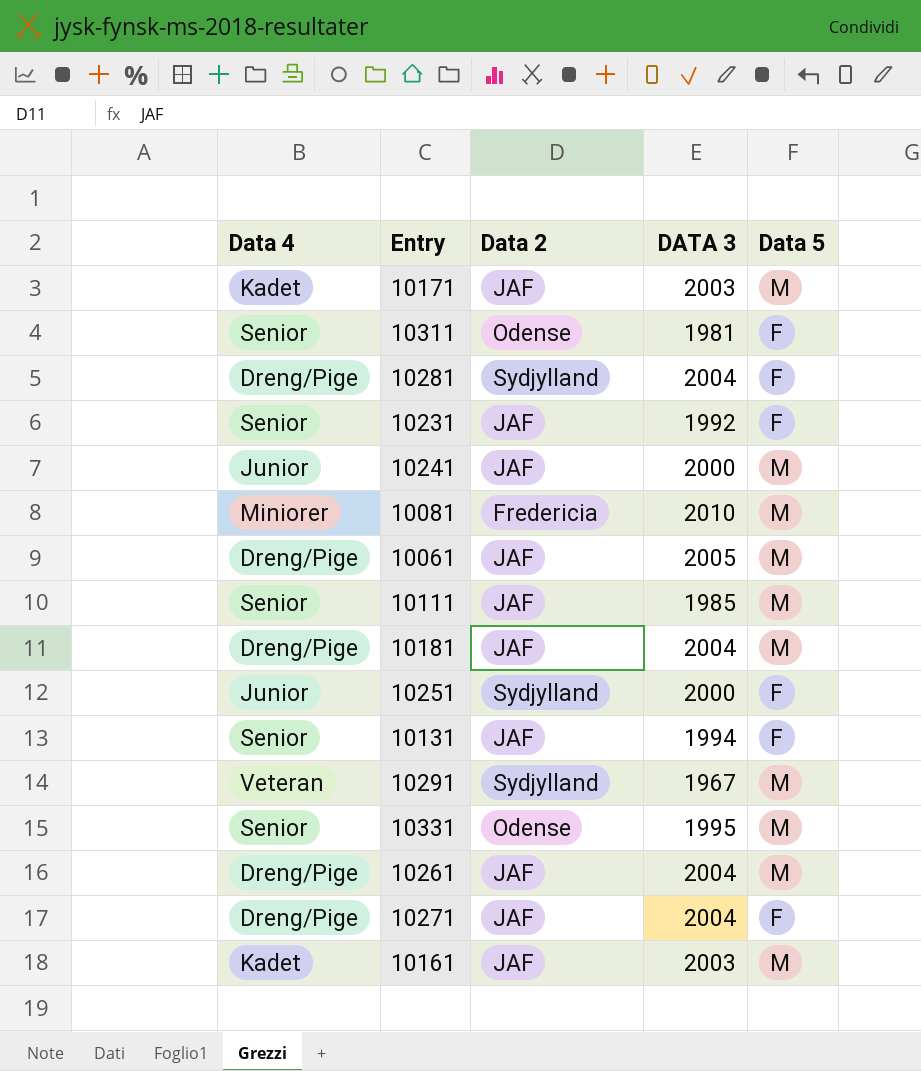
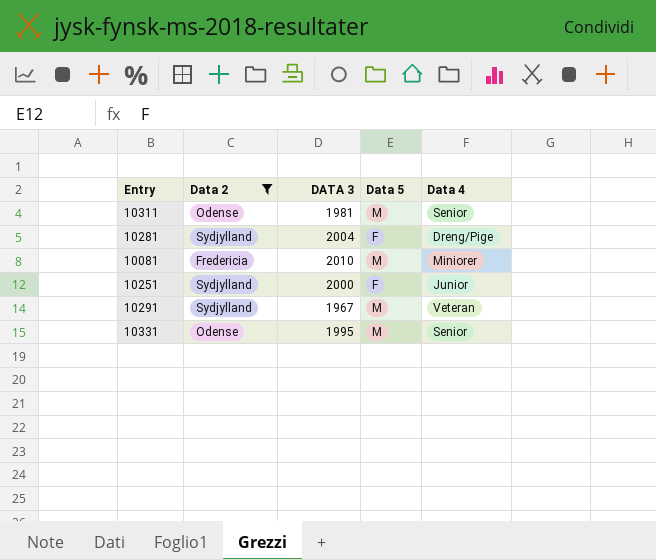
filter: none -> Data 2 != JAF
column Data 4 | position: 1 -> 5
10311 | Data 5: F -> M

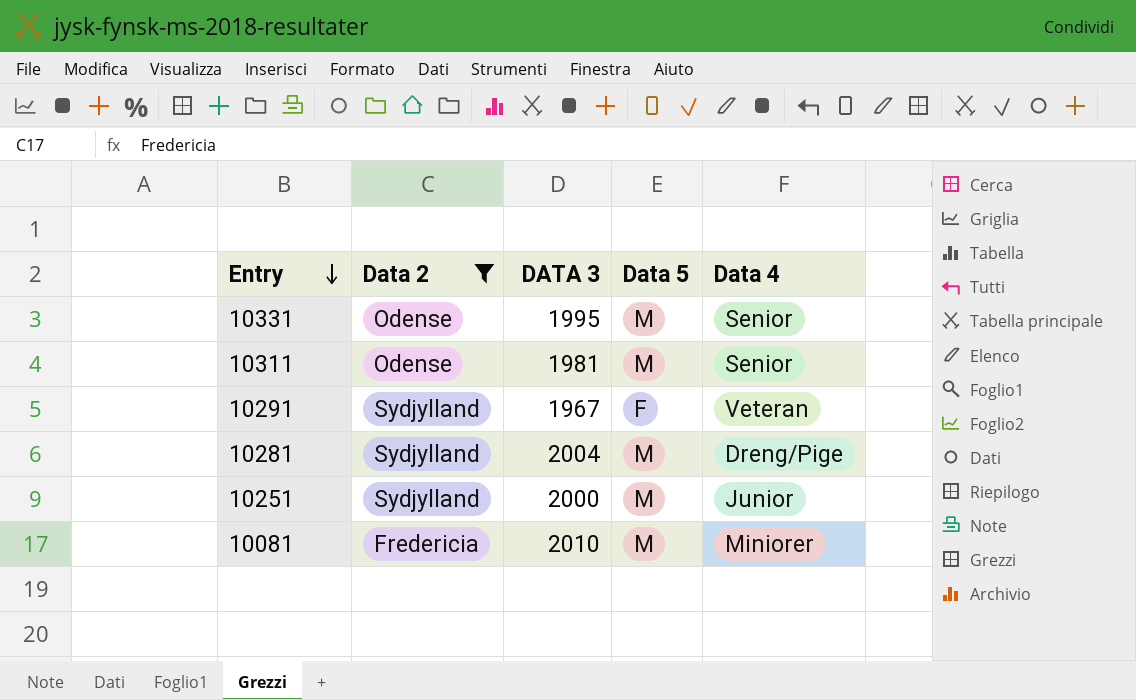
row order: none -> Entry descending
10291 | Data 5: M -> F
10281 | Data 5: F -> M
10251 | Data 5: F -> M

